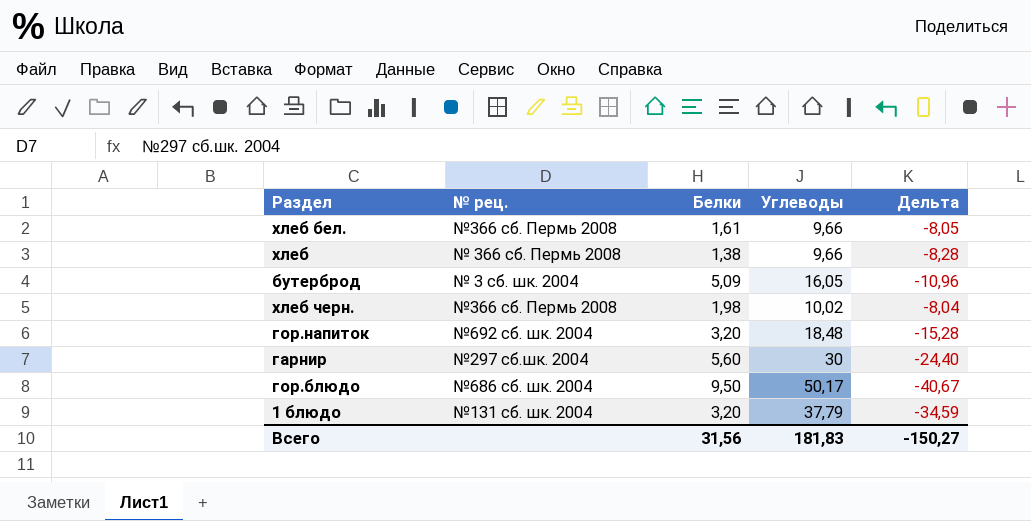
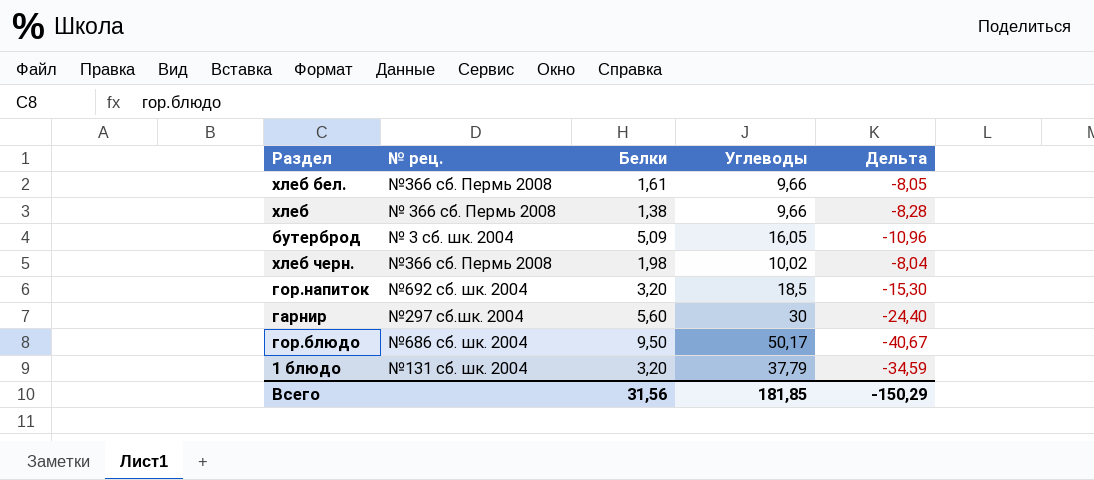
гор.напиток | Углеводы: 18,48 -> 18,5
гор.напиток | Дельта: -15,28 -> -15,30
Всего | Углеводы: 181,83 -> 181,85
Всего | Дельта: -150,27 -> -150,29

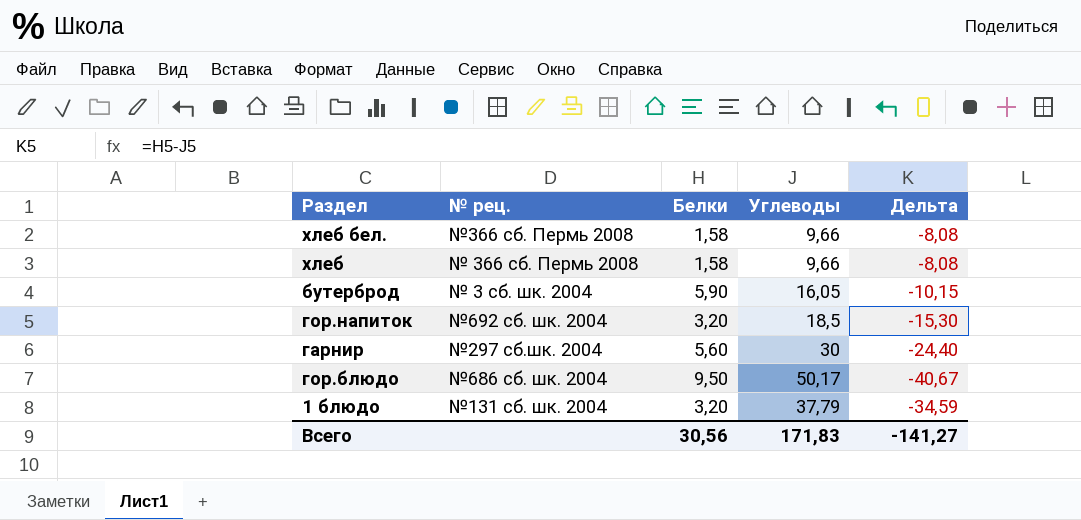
row хлеб черн.: №366 сб. Пермь 2008 | 1,98 | 10,02 | -8,04 -> none
хлеб бел. | Белки: 1,61 -> 1,58
хлеб бел. | Дельта: -8,05 -> -8,08
хлеб | Белки: 1,38 -> 1,58
хлеб | Дельта: -8,28 -> -8,08
бутерброд | Белки: 5,09 -> 5,90
бутерброд | Дельта: -10,96 -> -10,15
Всего | Белки: 31,56 -> 30,56
Всего | Углеводы: 181,85 -> 171,83
Всего | Дельта: -150,29 -> -141,27

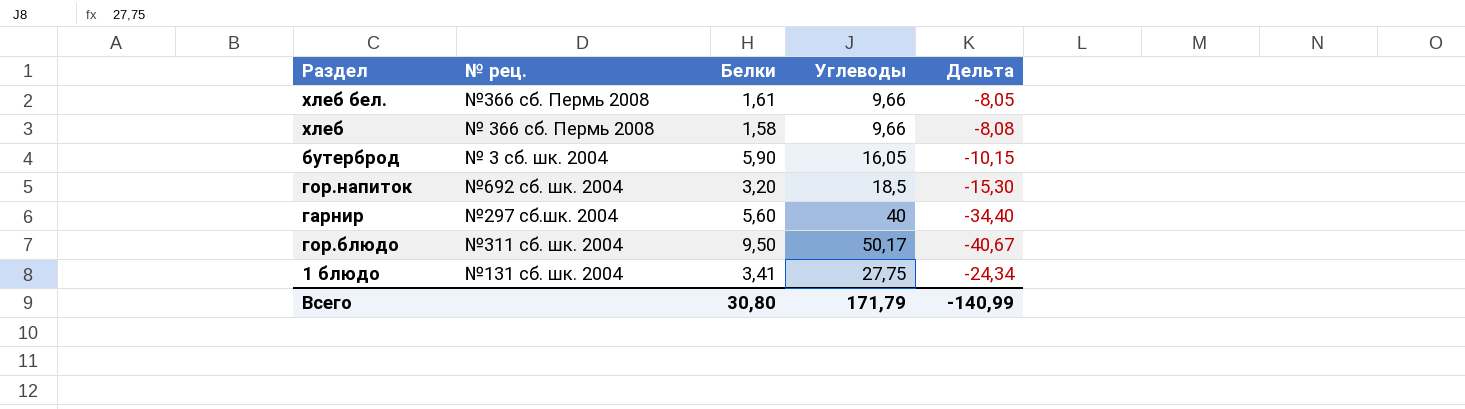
хлеб бел. | Белки: 1,58 -> 1,61
хлеб бел. | Дельта: -8,08 -> -8,05
гарнир | Углеводы: 30 -> 40
гарнир | Дельта: -24,40 -> -34,40
гор.блюдо | № рец.: №686 сб. шк. 2004 -> №311 сб. шк. 2004
1 блюдо | Белки: 3,20 -> 3,41
1 блюдо | Углеводы: 37,79 -> 27,75
1 блюдо | Дельта: -34,59 -> -24,34
Всего | Белки: 30,56 -> 30,80
Всего | Углеводы: 171,83 -> 171,79
Всего | Дельта: -141,27 -> -140,99

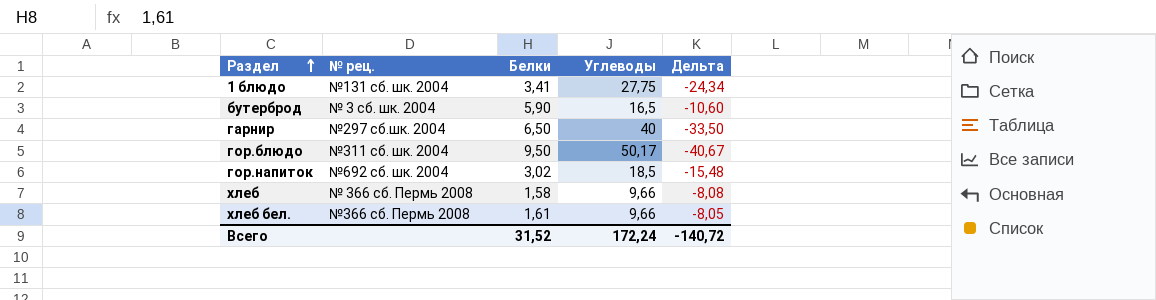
row order: none -> Раздел ascending
бутерброд | Углеводы: 16,05 -> 16,5
бутерброд | Дельта: -10,15 -> -10,60
гарнир | Белки: 5,60 -> 6,50
гарнир | Дельта: -34,40 -> -33,50
гор.напиток | Белки: 3,20 -> 3,02
гор.напиток | Дельта: -15,30 -> -15,48
Всего | Белки: 30,80 -> 31,52
Всего | Углеводы: 171,79 -> 172,24
Всего | Дельта: -140,99 -> -140,72

